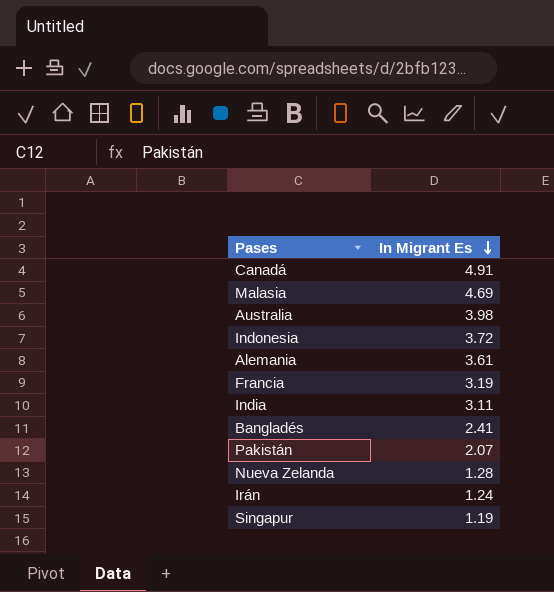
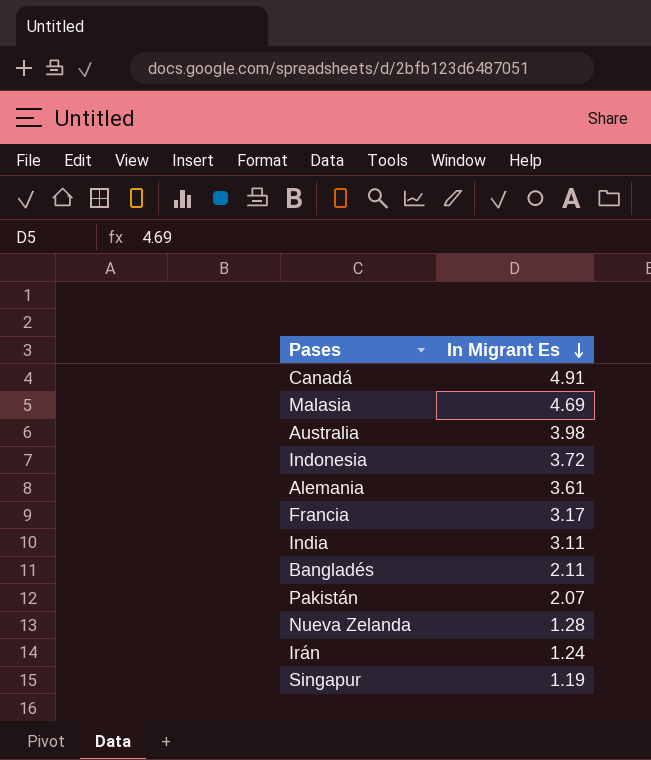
Francia | In Migrant Es: 3.19 -> 3.17
Bangladés | In Migrant Es: 2.41 -> 2.11

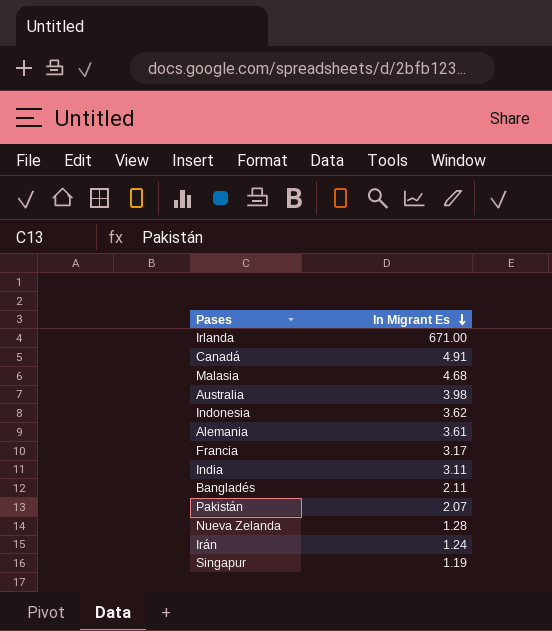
row Irlanda: none -> 671.00
Malasia | In Migrant Es: 4.69 -> 4.68
Indonesia | In Migrant Es: 3.72 -> 3.62

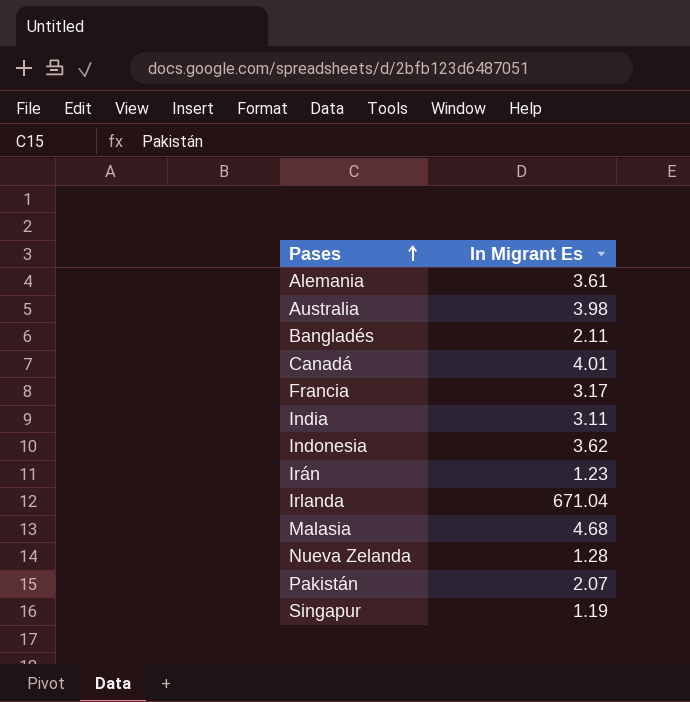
row order: In Migrant Es descending -> Pases ascending
Canadá | In Migrant Es: 4.91 -> 4.01
Irán | In Migrant Es: 1.24 -> 1.23
Irlanda | In Migrant Es: 671.00 -> 671.04

